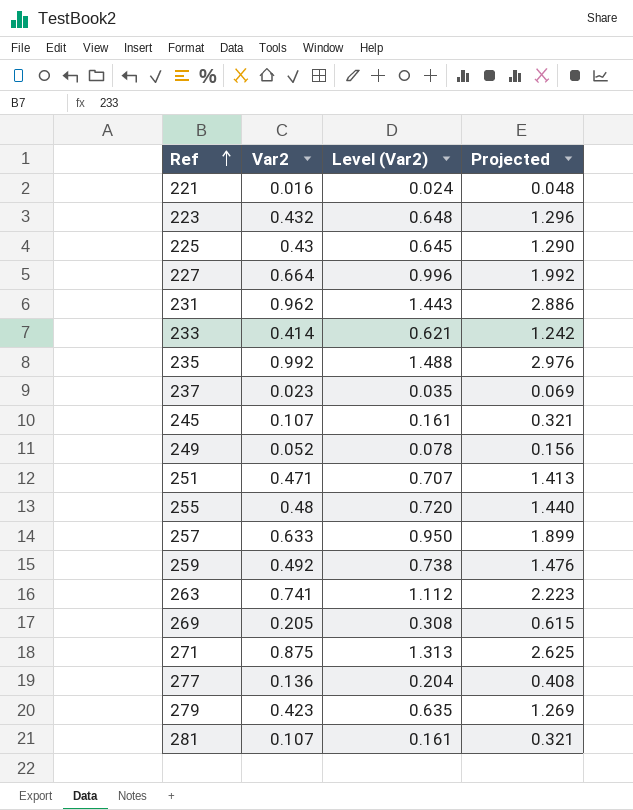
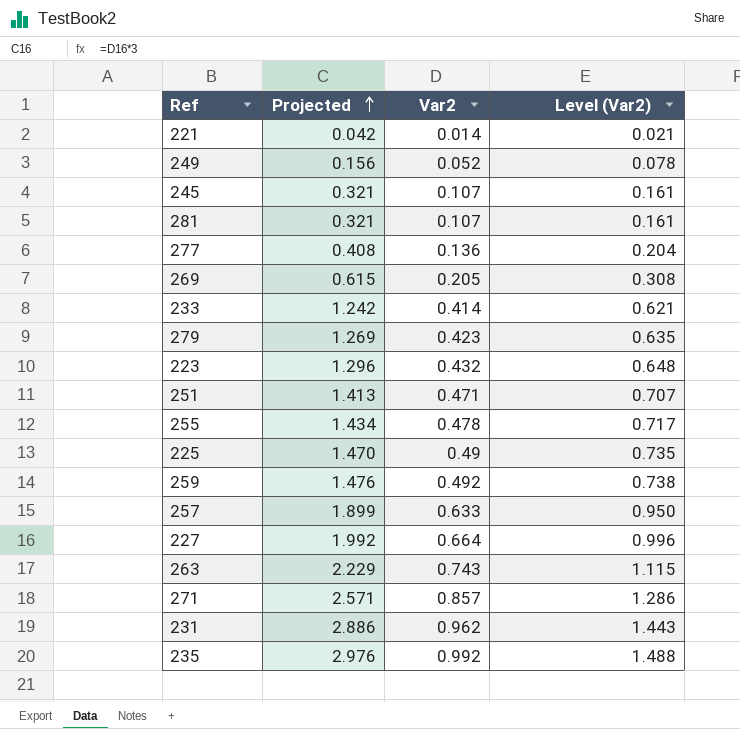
row order: Ref ascending -> Projected ascending
column Projected | position: 4 -> 2
row 237: 0.023 | 0.035 | 0.069 -> none
221 | Projected: 0.048 -> 0.042
221 | Var2: 0.016 -> 0.014
221 | Level (Var2): 0.024 -> 0.021
255 | Projected: 1.440 -> 1.434
255 | Var2: 0.48 -> 0.478
255 | Level (Var2): 0.720 -> 0.717
225 | Projected: 1.290 -> 1.470
225 | Var2: 0.43 -> 0.49
225 | Level (Var2): 0.645 -> 0.735
263 | Projected: 2.223 -> 2.229
263 | Var2: 0.741 -> 0.743
263 | Level (Var2): 1.112 -> 1.115
271 | Projected: 2.625 -> 2.571
271 | Var2: 0.875 -> 0.857
271 | Level (Var2): 1.313 -> 1.286

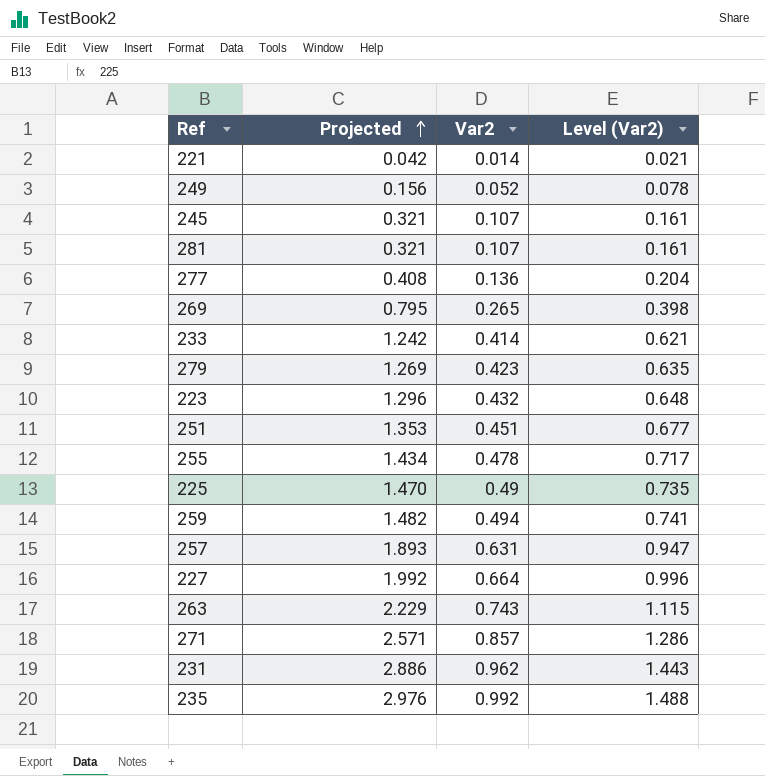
269 | Projected: 0.615 -> 0.795
269 | Var2: 0.205 -> 0.265
269 | Level (Var2): 0.308 -> 0.398
251 | Projected: 1.413 -> 1.353
251 | Var2: 0.471 -> 0.451
251 | Level (Var2): 0.707 -> 0.677
259 | Projected: 1.476 -> 1.482
259 | Var2: 0.492 -> 0.494
259 | Level (Var2): 0.738 -> 0.741
257 | Projected: 1.899 -> 1.893
257 | Var2: 0.633 -> 0.631
257 | Level (Var2): 0.950 -> 0.947

